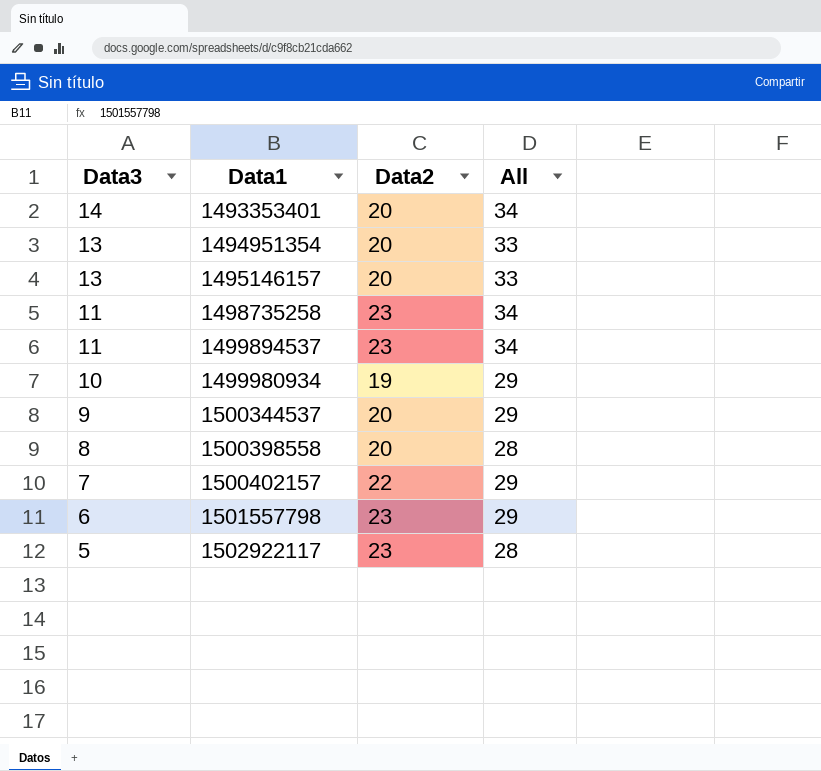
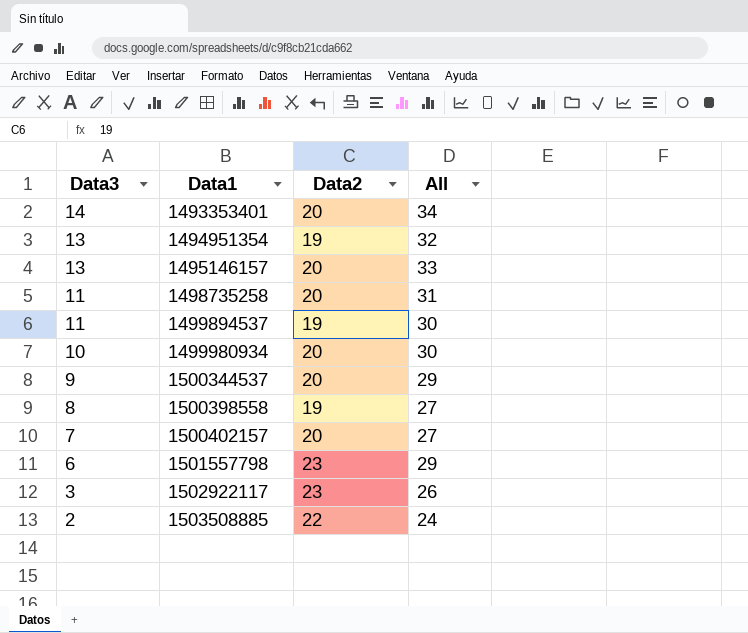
1494951354 | Data2: 20 -> 19
1494951354 | All: 33 -> 32
1498735258 | Data2: 23 -> 20
1498735258 | All: 34 -> 31
1499894537 | Data2: 23 -> 19
1499894537 | All: 34 -> 30
1499980934 | Data2: 19 -> 20
1499980934 | All: 29 -> 30
1500398558 | Data2: 20 -> 19
1500398558 | All: 28 -> 27
1500402157 | Data2: 22 -> 20
1500402157 | All: 29 -> 27
1502922117 | Data3: 5 -> 3
1502922117 | All: 28 -> 26
row 1503508885: none -> 2 | 22 | 24

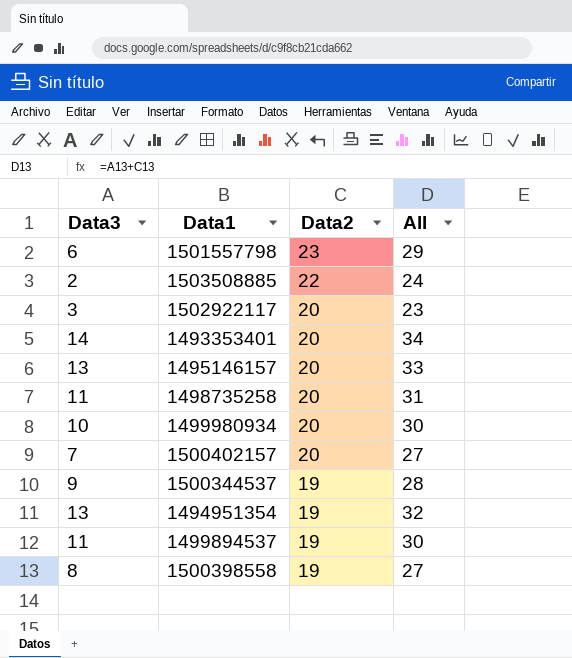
row order: Data3 descending -> Data2 descending
1502922117 | Data2: 23 -> 20
1502922117 | All: 26 -> 23
1500344537 | Data2: 20 -> 19
1500344537 | All: 29 -> 28

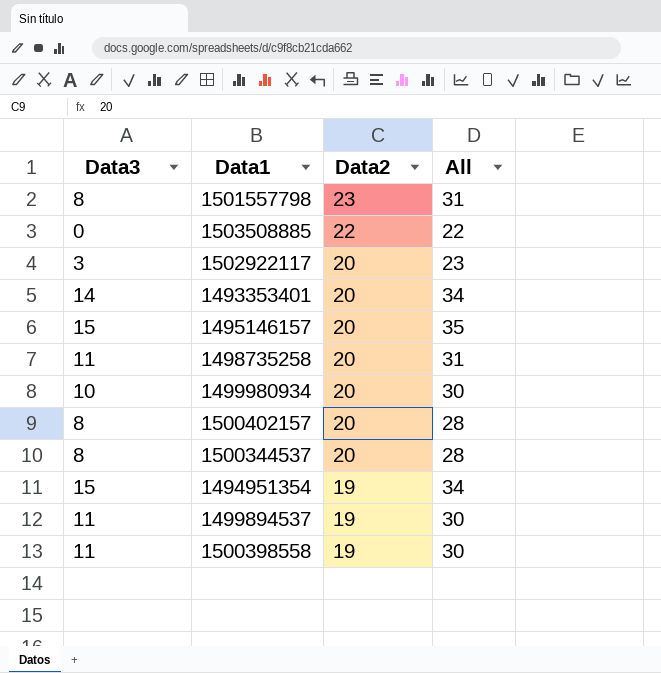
1501557798 | Data3: 6 -> 8
1501557798 | All: 29 -> 31
1503508885 | Data3: 2 -> 0
1503508885 | All: 24 -> 22
1495146157 | Data3: 13 -> 15
1495146157 | All: 33 -> 35
1500402157 | Data3: 7 -> 8
1500402157 | All: 27 -> 28
1500344537 | Data3: 9 -> 8
1500344537 | Data2: 19 -> 20
1494951354 | Data3: 13 -> 15
1494951354 | All: 32 -> 34
1500398558 | Data3: 8 -> 11
1500398558 | All: 27 -> 30

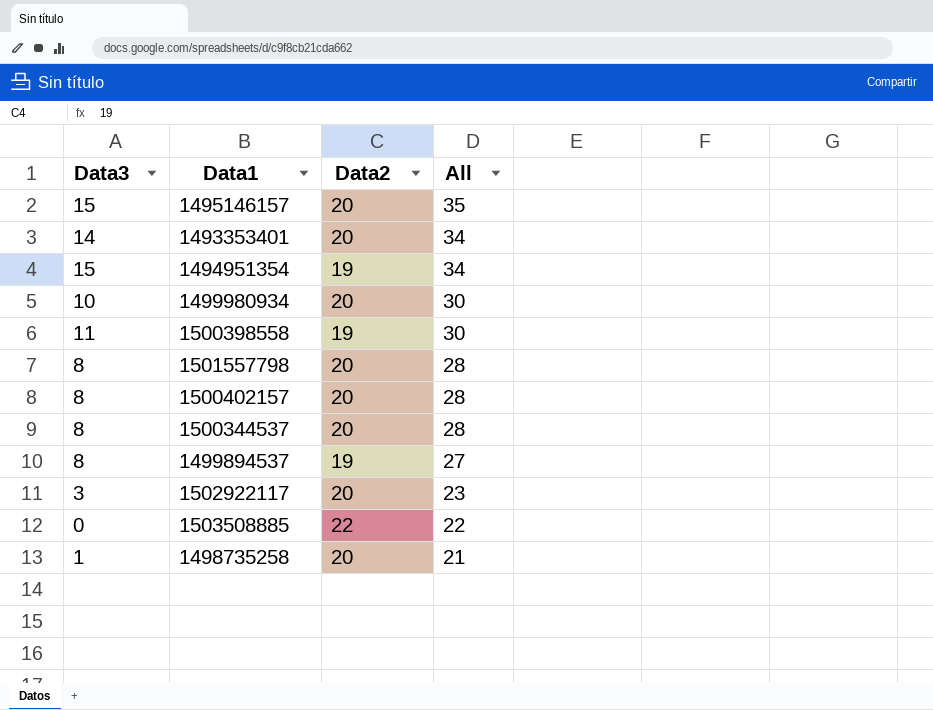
row order: Data2 descending -> All descending
1501557798 | Data2: 23 -> 20
1501557798 | All: 31 -> 28
1499894537 | Data3: 11 -> 8
1499894537 | All: 30 -> 27
1498735258 | Data3: 11 -> 1
1498735258 | All: 31 -> 21

